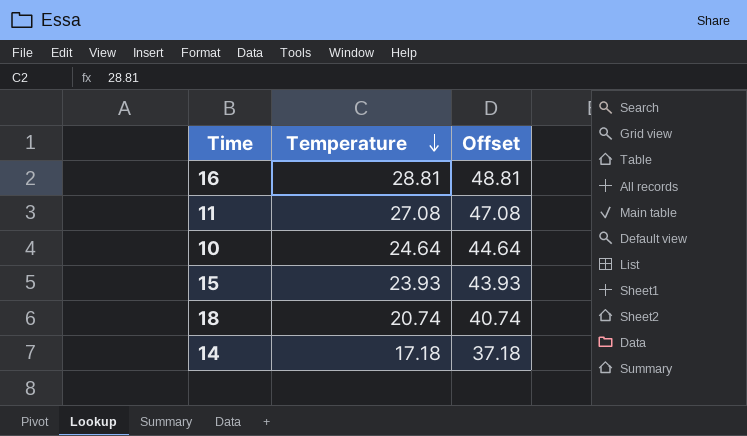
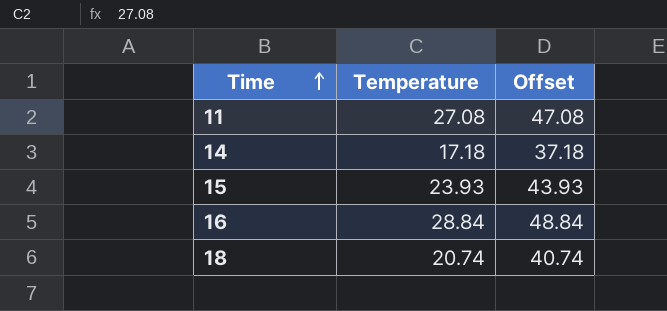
row order: Temperature descending -> Time ascending
row 10: 24.64 | 44.64 -> none
16 | Temperature: 28.81 -> 28.84
16 | Offset: 48.81 -> 48.84

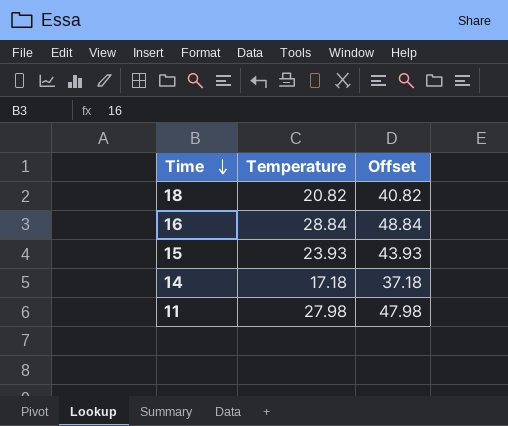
row order: Time ascending -> Time descending
18 | Temperature: 20.74 -> 20.82
18 | Offset: 40.74 -> 40.82
11 | Temperature: 27.08 -> 27.98
11 | Offset: 47.08 -> 47.98

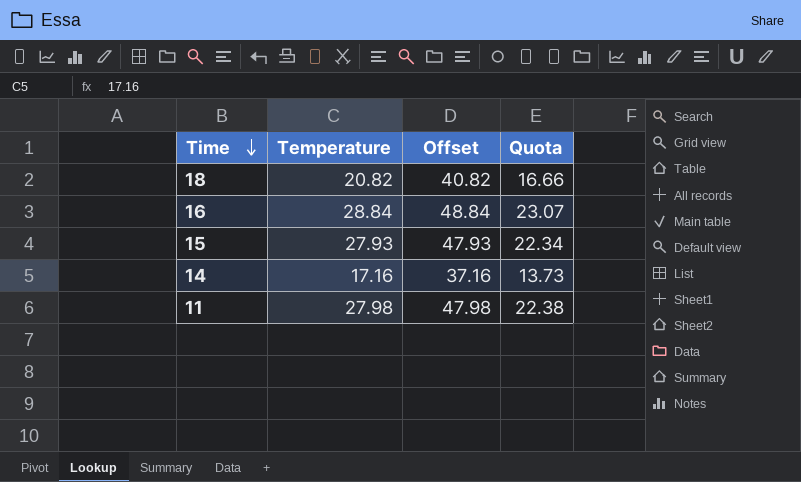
column Quota | formula: none -> [Temperature] * 0.8
15 | Temperature: 23.93 -> 27.93
15 | Offset: 43.93 -> 47.93
14 | Temperature: 17.18 -> 17.16
14 | Offset: 37.18 -> 37.16

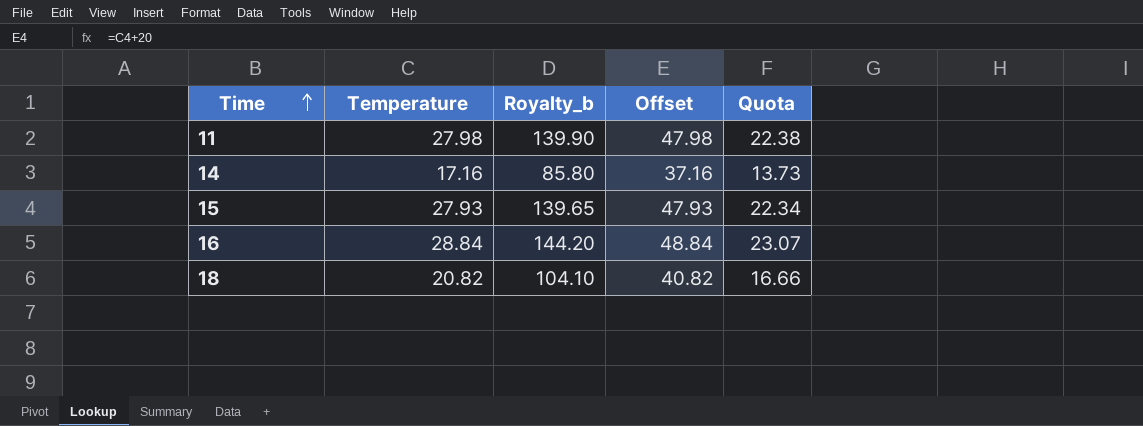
row order: Time descending -> Time ascending
column Royalty_b | formula: none -> [Temperature] * 5

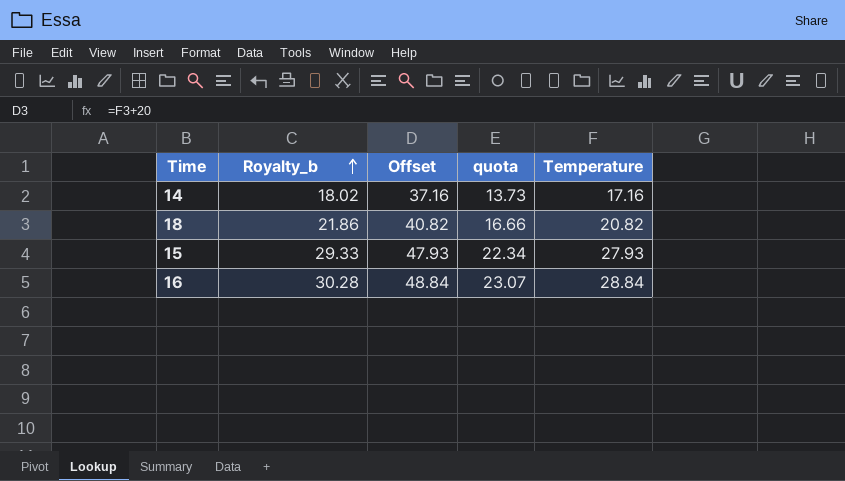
row order: Time ascending -> Royalty_b ascending
column Royalty_b | formula: [Temperature] * 5 -> [Temperature] * 1.05
column name: Quota -> quota
column Temperature | position: 2 -> 5
row 11: 27.98 | 139.90 | 47.98 | 22.38 -> none

